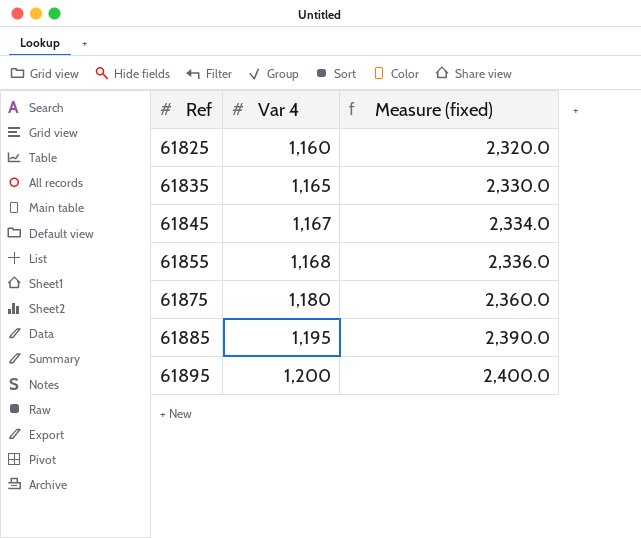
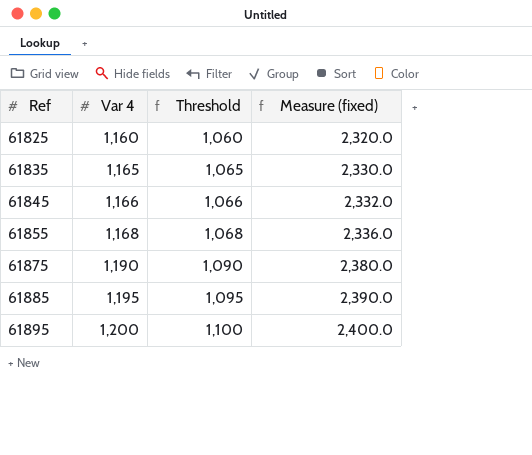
column Threshold | formula: none -> [Var 4] - 100
61845 | Var 4: 1,167 -> 1,166
61845 | Measure (fixed): 2,334.0 -> 2,332.0
61875 | Var 4: 1,180 -> 1,190
61875 | Measure (fixed): 2,360.0 -> 2,380.0

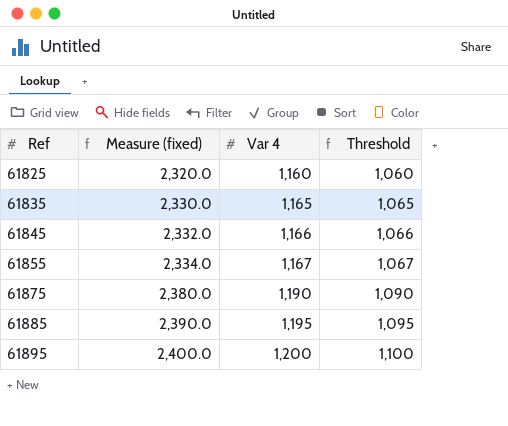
column Measure (fixed) | position: 4 -> 2
61855 | Measure (fixed): 2,336.0 -> 2,334.0
61855 | Var 4: 1,168 -> 1,167
61855 | Threshold: 1,068 -> 1,067

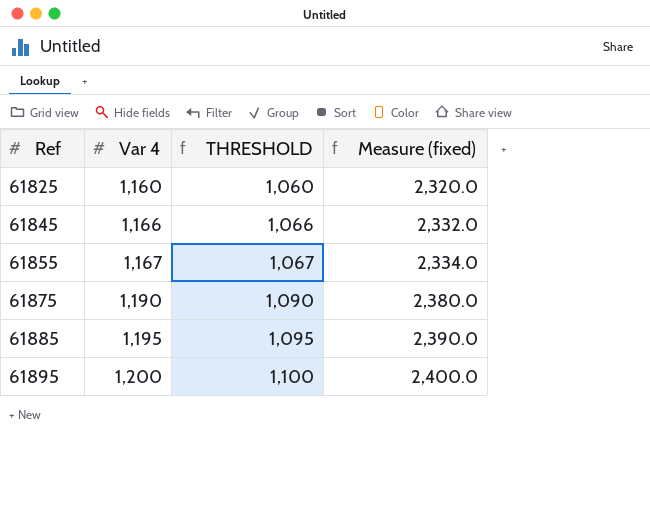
column name: Threshold -> THRESHOLD
column Measure (fixed) | position: 2 -> 4
row 61835: 2,330.0 | 1,165 | 1,065 -> none

